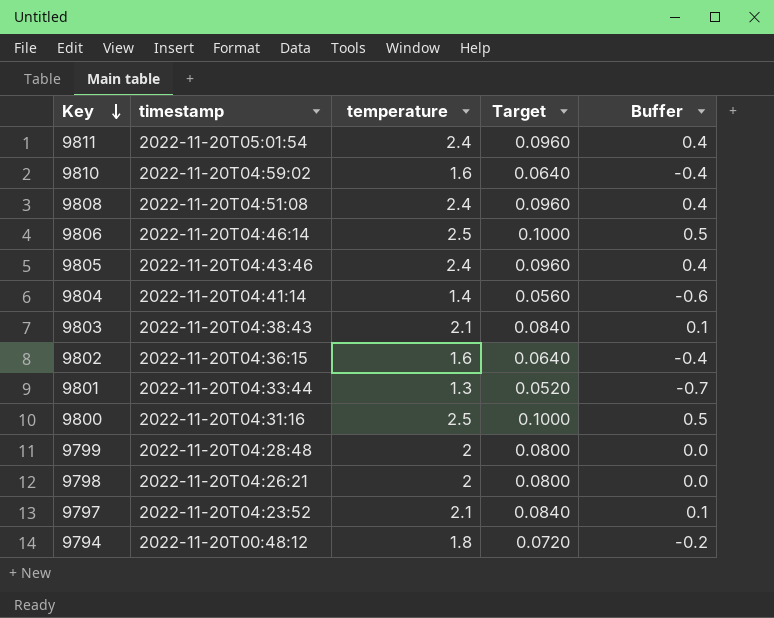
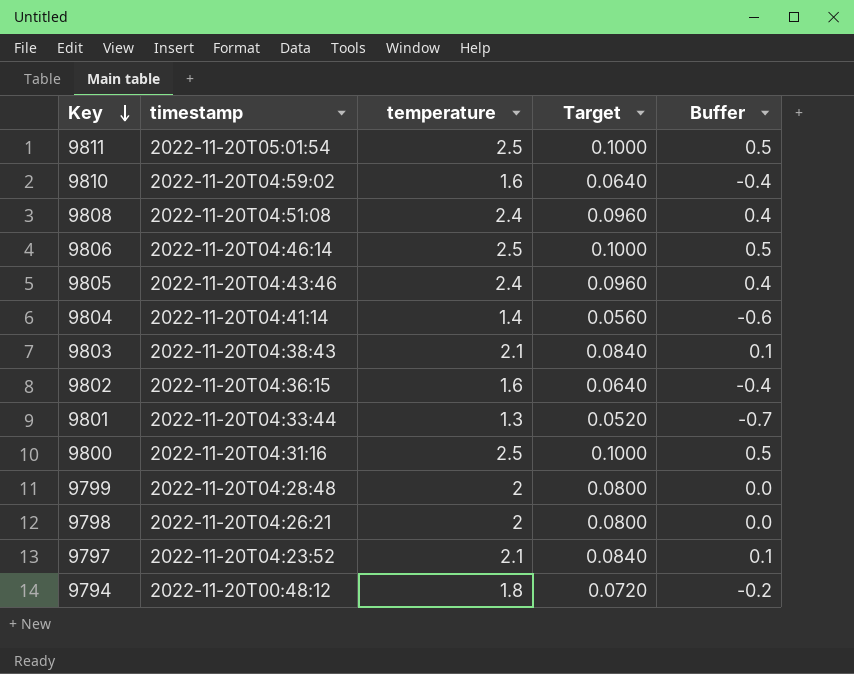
9811 | temperature: 2.4 -> 2.5
9811 | Target: 0.0960 -> 0.1000
9811 | Buffer: 0.4 -> 0.5

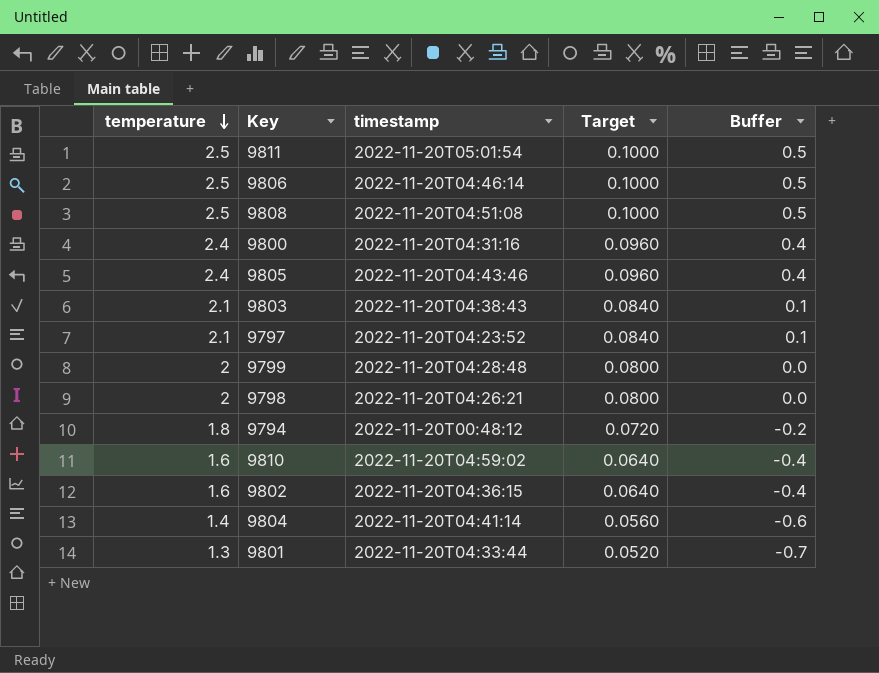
row order: Key descending -> temperature descending
column temperature | position: 3 -> 1
9808 | temperature: 2.4 -> 2.5
9808 | Target: 0.0960 -> 0.1000
9808 | Buffer: 0.4 -> 0.5
9800 | temperature: 2.5 -> 2.4
9800 | Target: 0.1000 -> 0.0960
9800 | Buffer: 0.5 -> 0.4

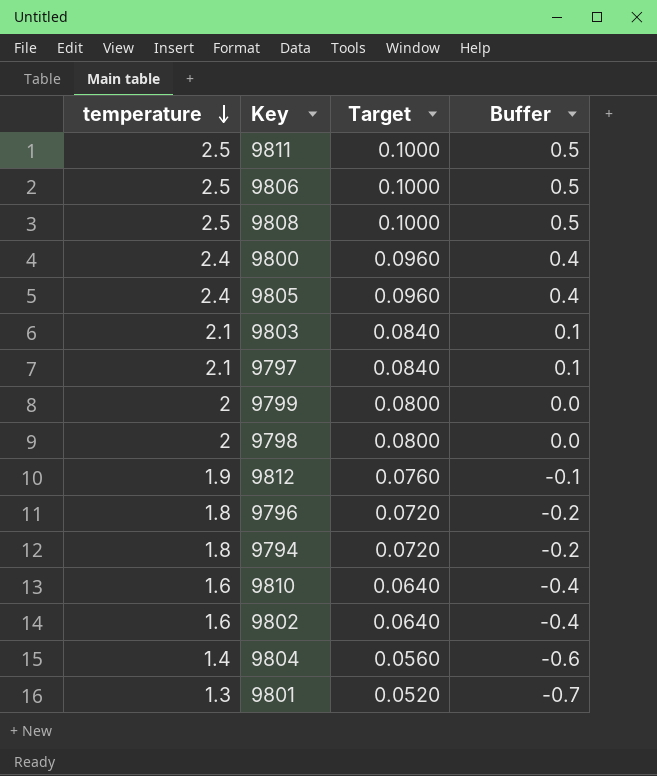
column timestamp | position: 3 -> none
row 9812: none -> 1.9 | 0.0760 | -0.1
row 9796: none -> 1.8 | 0.0720 | -0.2

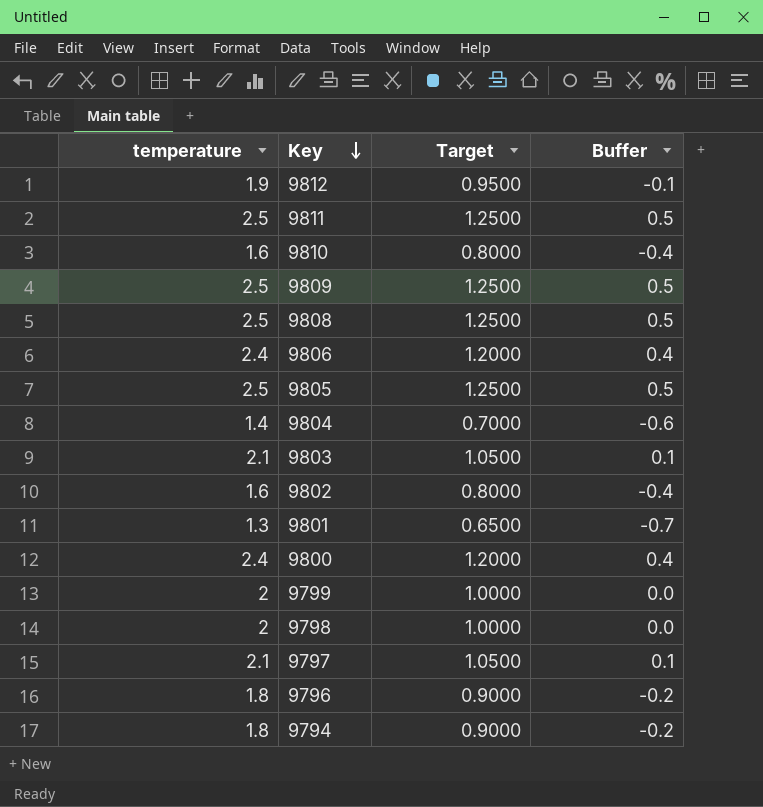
row order: temperature descending -> Key descending
column Target | formula: [temperature] * 0.04 -> [temperature] * 0.5
row 9809: none -> 2.5 | 1.2500 | 0.5
9806 | temperature: 2.5 -> 2.4
9806 | Buffer: 0.5 -> 0.4
9805 | temperature: 2.4 -> 2.5
9805 | Buffer: 0.4 -> 0.5

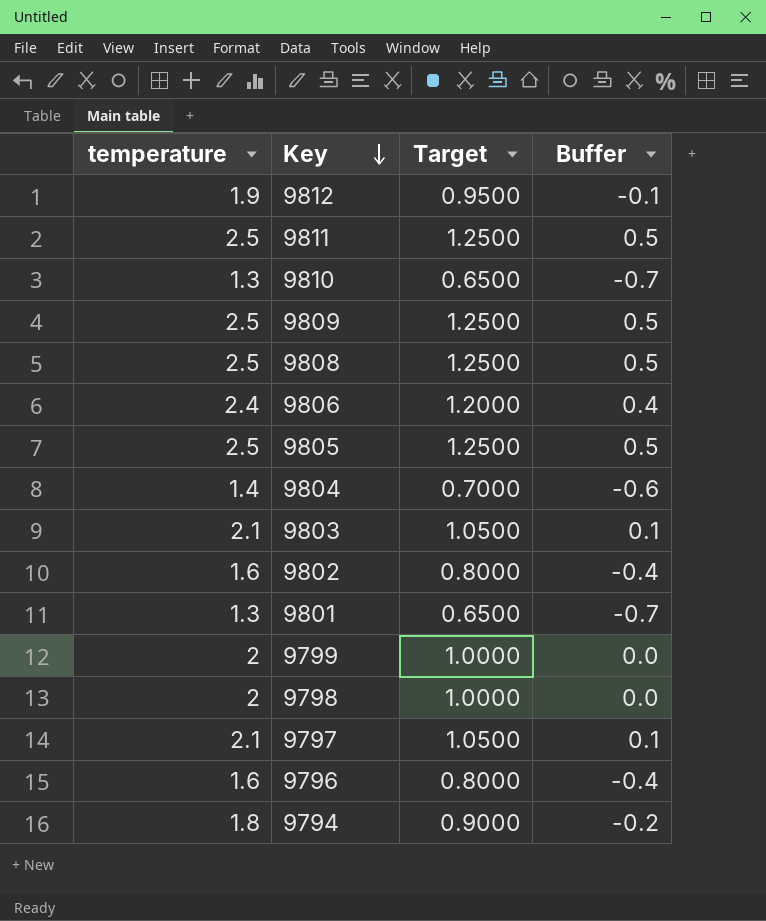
row 9800: 2.4 | 1.2000 | 0.4 -> none
9810 | temperature: 1.6 -> 1.3
9810 | Target: 0.8000 -> 0.6500
9810 | Buffer: -0.4 -> -0.7
9796 | temperature: 1.8 -> 1.6
9796 | Target: 0.9000 -> 0.8000
9796 | Buffer: -0.2 -> -0.4

